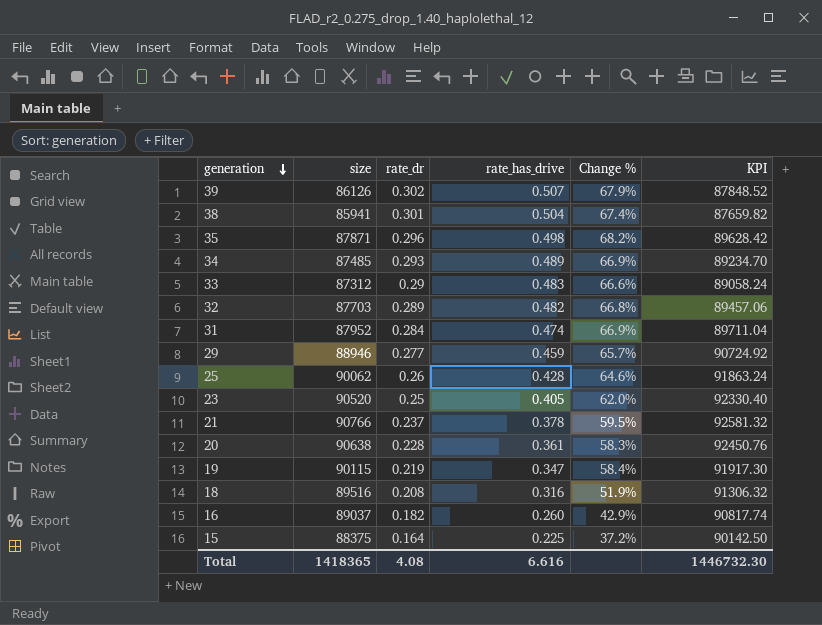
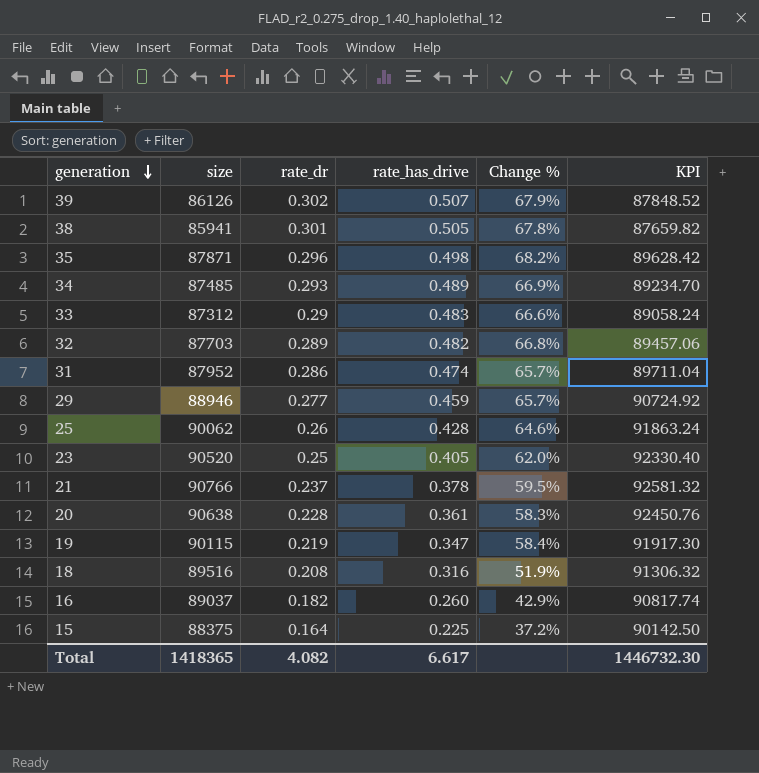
38 | rate_has_drive: 0.504 -> 0.505
38 | Change %: 67.4% -> 67.8%
31 | rate_dr: 0.284 -> 0.286
31 | Change %: 66.9% -> 65.7%
Total | rate_dr: 4.08 -> 4.082
Total | rate_has_drive: 6.616 -> 6.617

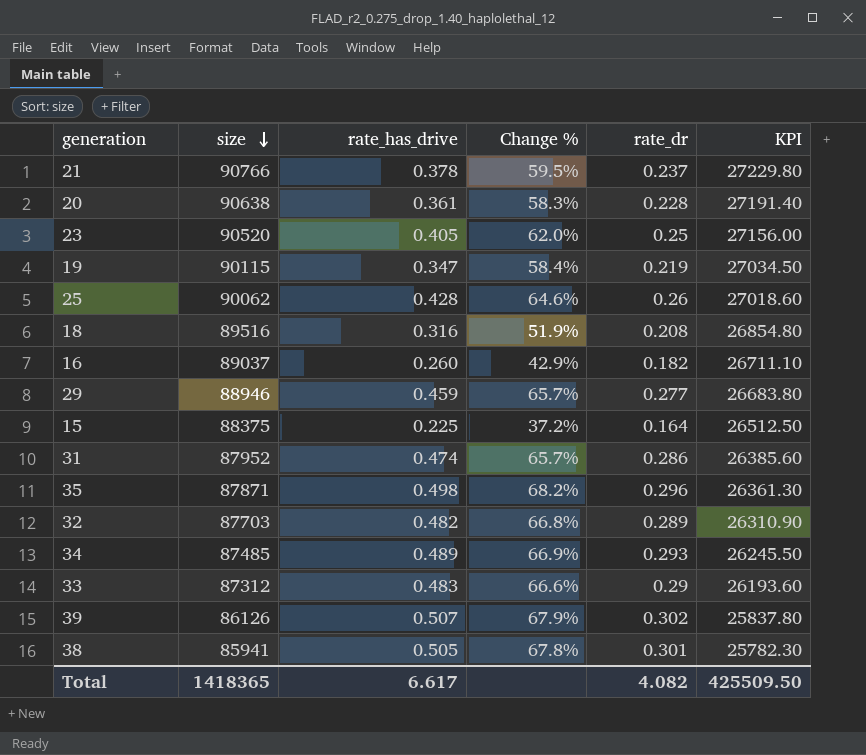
row order: generation descending -> size descending
column rate_dr | position: 3 -> 5
column KPI | formula: [size] * 1.02 -> [size] * 0.3
Total | KPI: 1446732.30 -> 425509.50

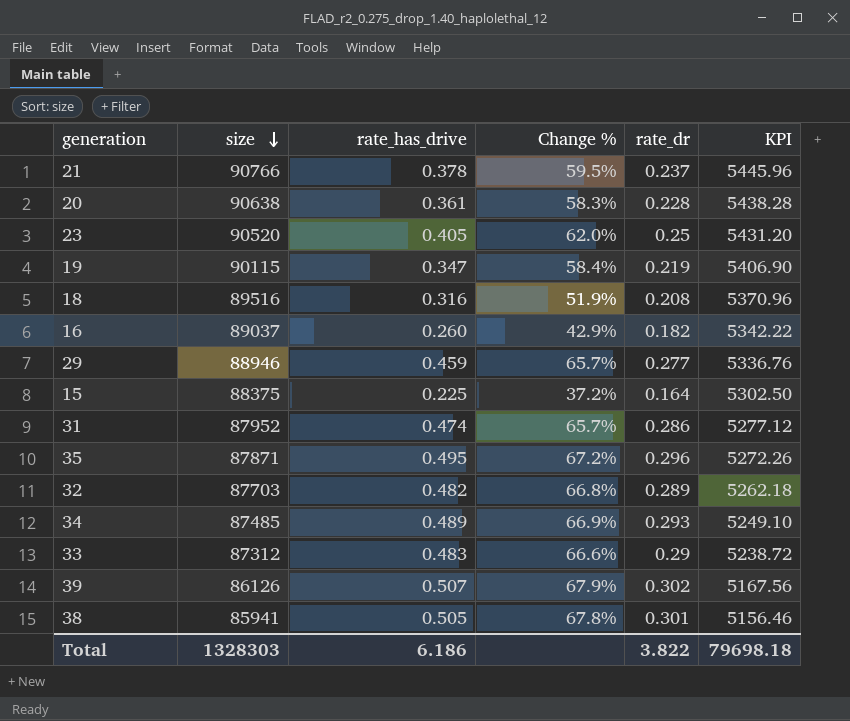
column KPI | formula: [size] * 0.3 -> [size] * 0.06
row 25: 90062 | 0.428 | 64.6% | 0.26 | 27018.60 -> none
35 | rate_has_drive: 0.498 -> 0.495
35 | Change %: 68.2% -> 67.2%
Total | size: 1418365 -> 1328303
Total | rate_has_drive: 6.617 -> 6.186
Total | rate_dr: 4.082 -> 3.822
Total | KPI: 425509.50 -> 79698.18

